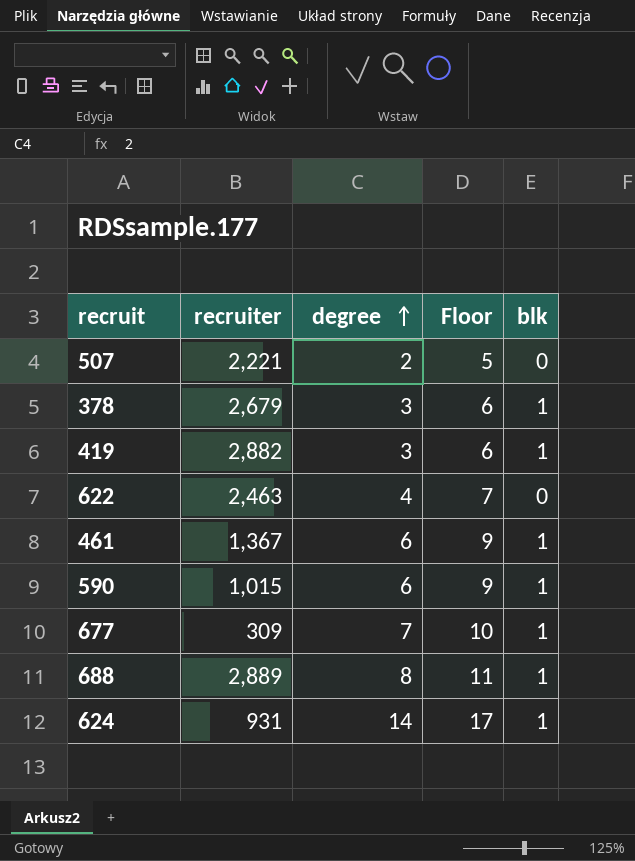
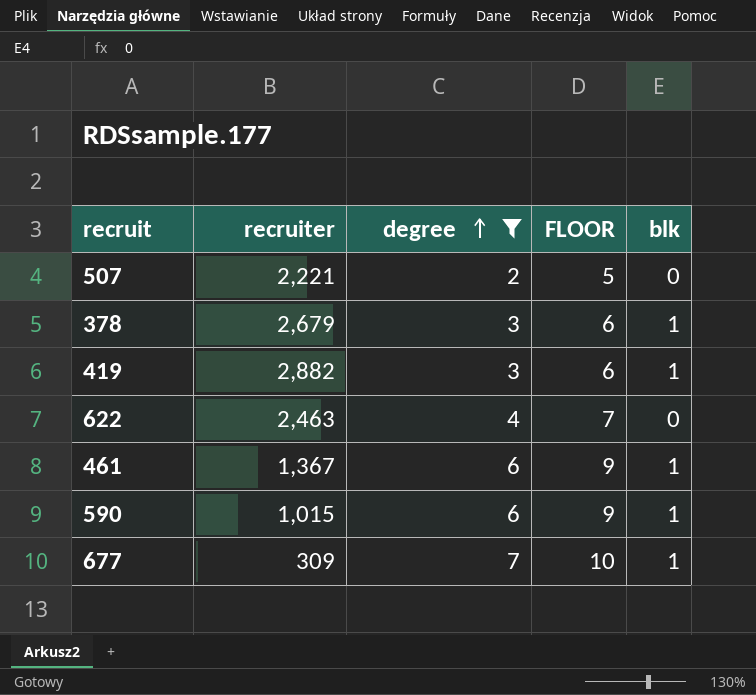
filter: none -> degree <= 7
column name: Floor -> FLOOR

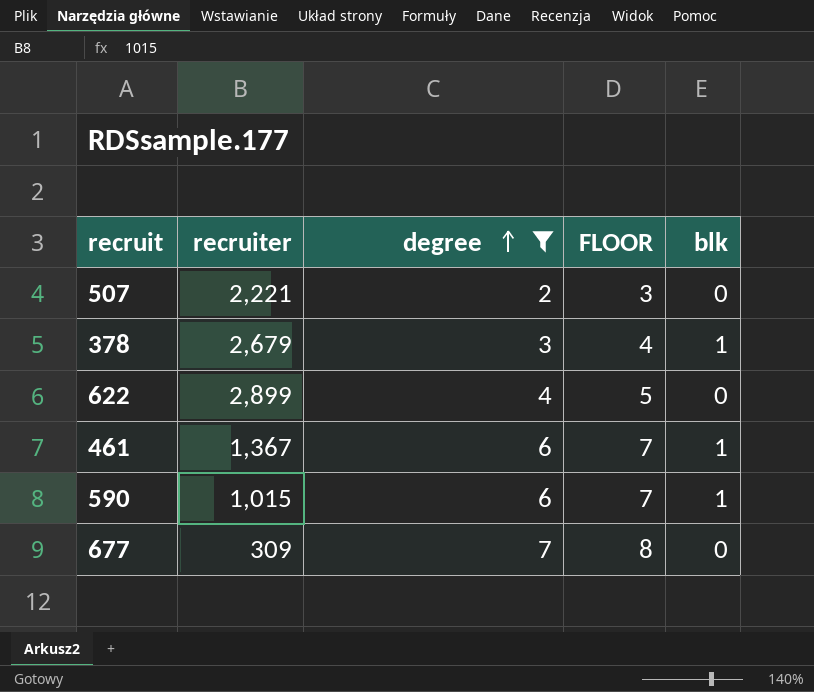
column FLOOR | formula: [degree] + 3 -> [degree] + 1
row 419: 2,882 | 3 | 6 | 1 -> none
622 | recruiter: 2,463 -> 2,899
677 | blk: 1 -> 0

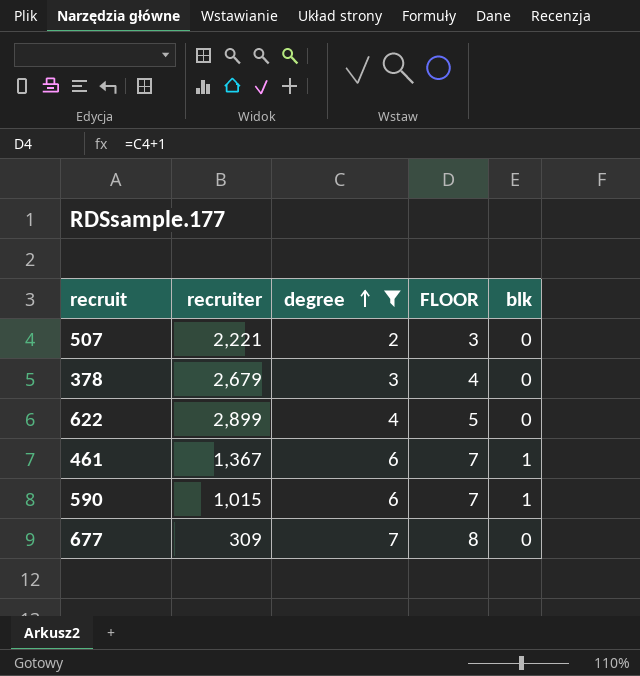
378 | blk: 1 -> 0

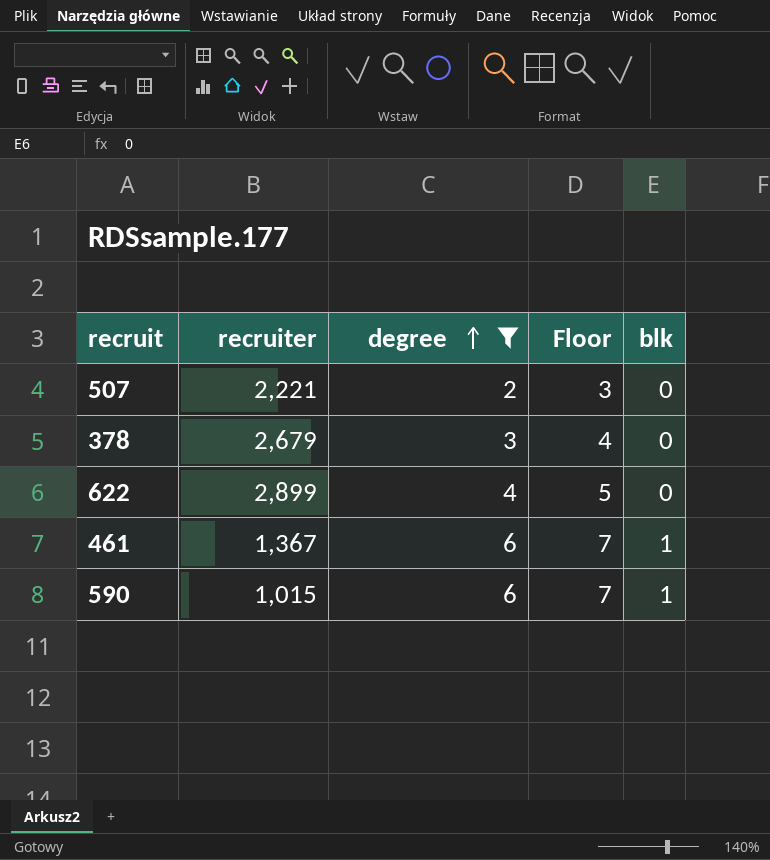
column name: FLOOR -> Floor
row 677: 309 | 7 | 8 | 0 -> none

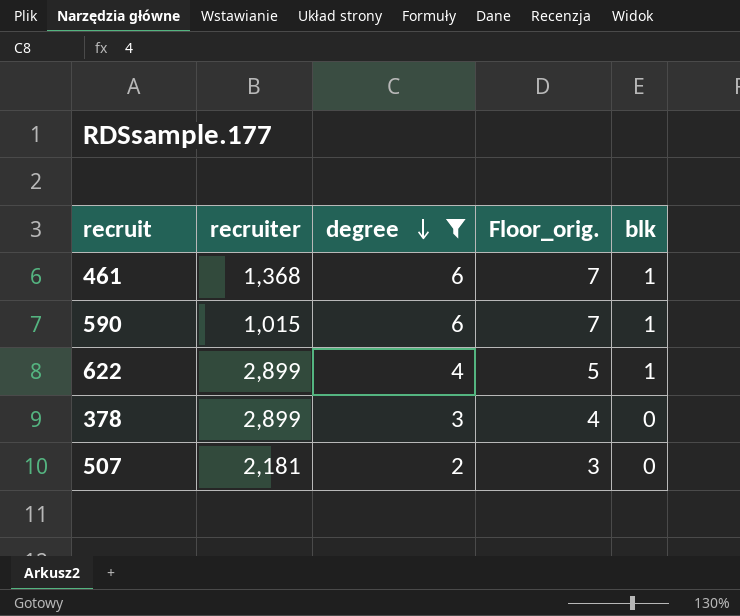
row order: degree ascending -> degree descending
column name: Floor -> Floor_orig.
461 | recruiter: 1,367 -> 1,368
622 | blk: 0 -> 1
378 | recruiter: 2,679 -> 2,899
507 | recruiter: 2,221 -> 2,181

